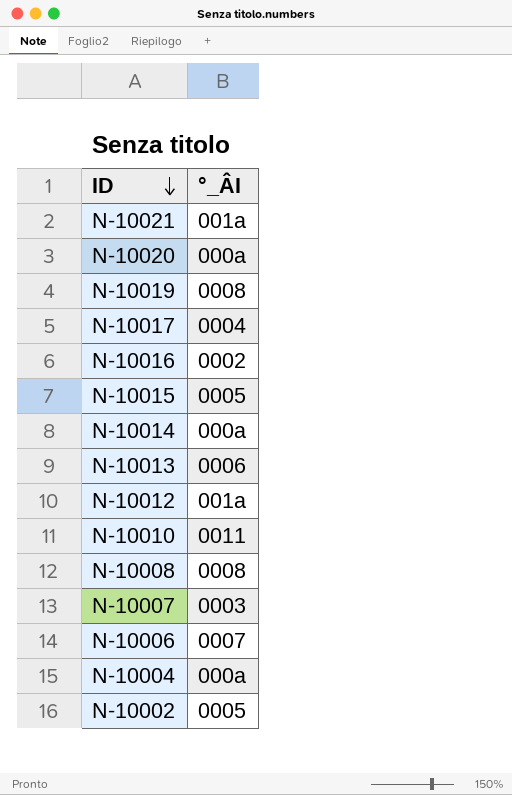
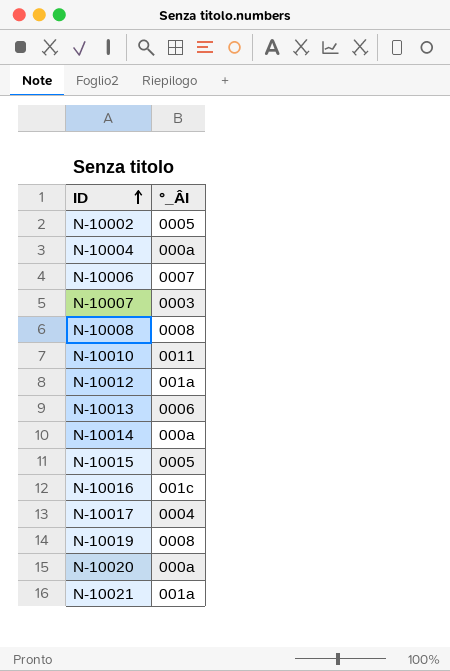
row order: ID descending -> ID ascending
N-10016 | °_ÂI: 0002 -> 001c

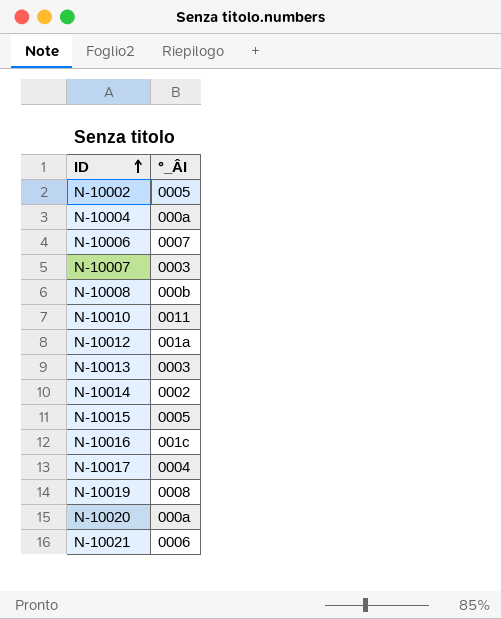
N-10008 | °_ÂI: 0008 -> 000b
N-10013 | °_ÂI: 0006 -> 0003
N-10014 | °_ÂI: 000a -> 0002
N-10021 | °_ÂI: 001a -> 0006

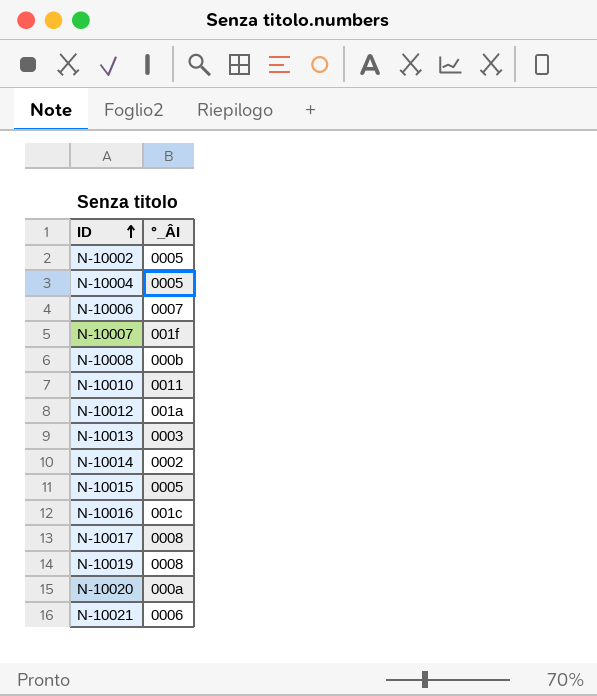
N-10004 | °_ÂI: 000a -> 0005
N-10007 | °_ÂI: 0003 -> 001f
N-10017 | °_ÂI: 0004 -> 0008

